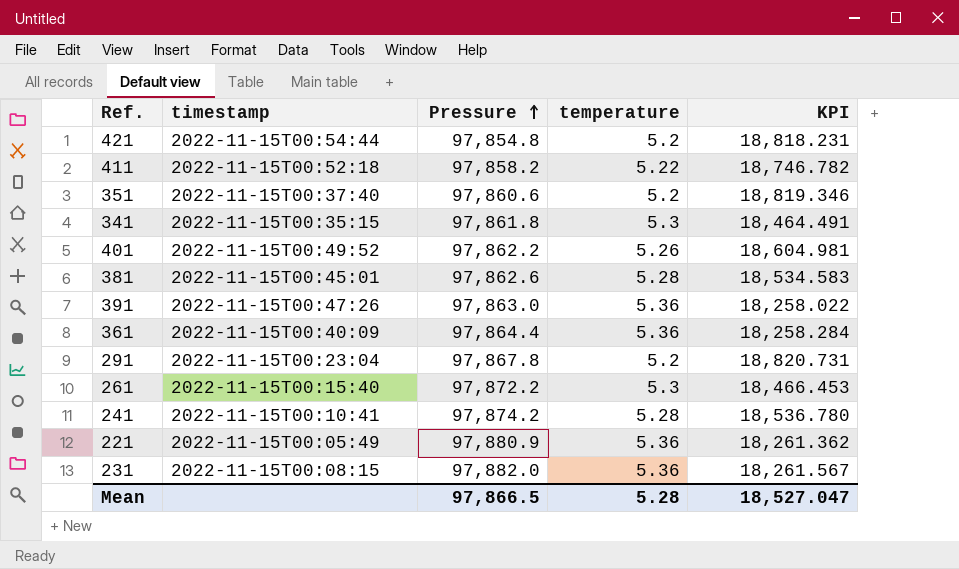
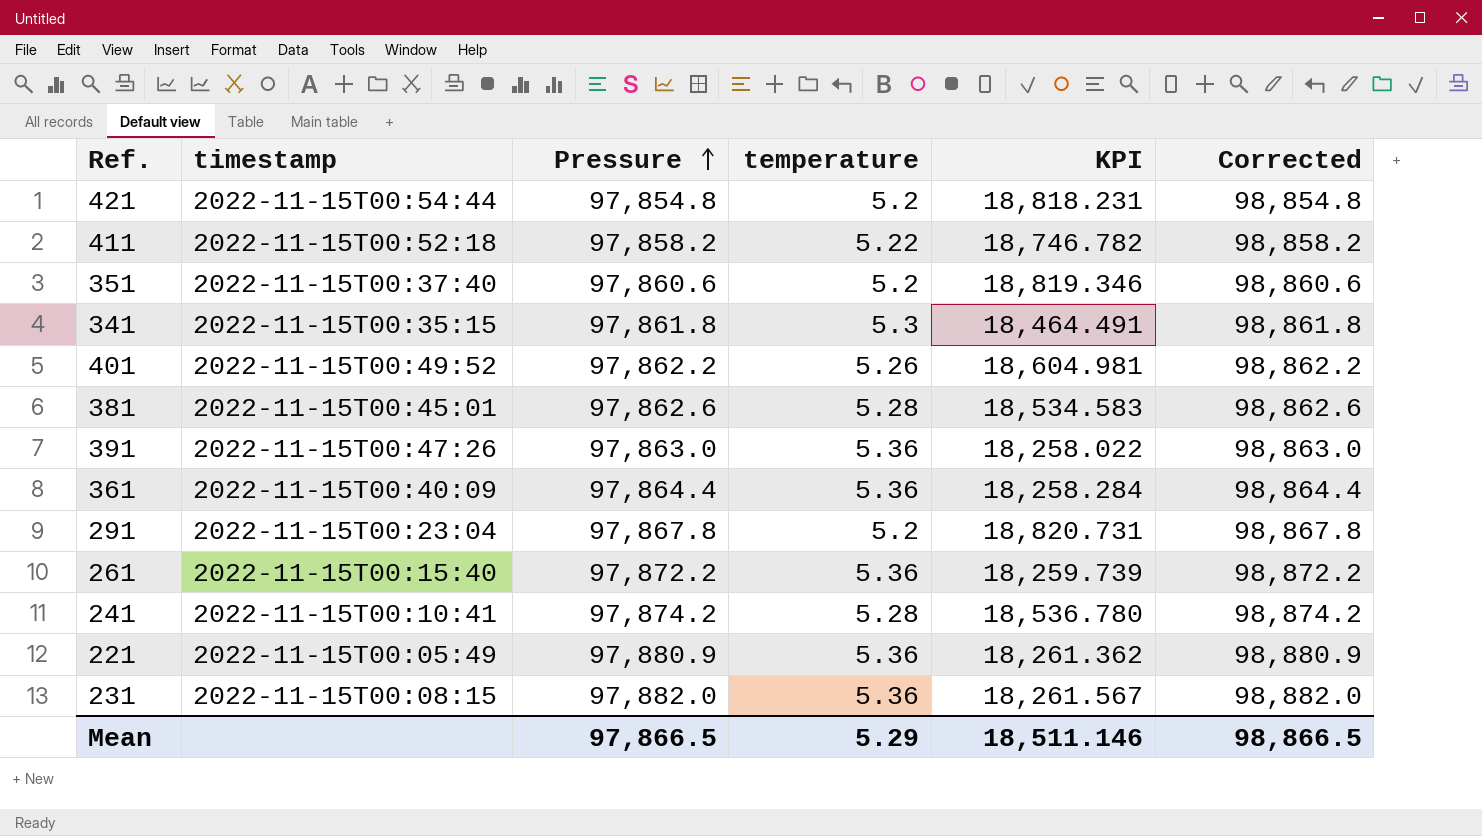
column Corrected | formula: none -> [Pressure] + 1000
261 | temperature: 5.3 -> 5.36
261 | KPI: 18,466.453 -> 18,259.739
Mean | temperature: 5.28 -> 5.29
Mean | KPI: 18,527.047 -> 18,511.146

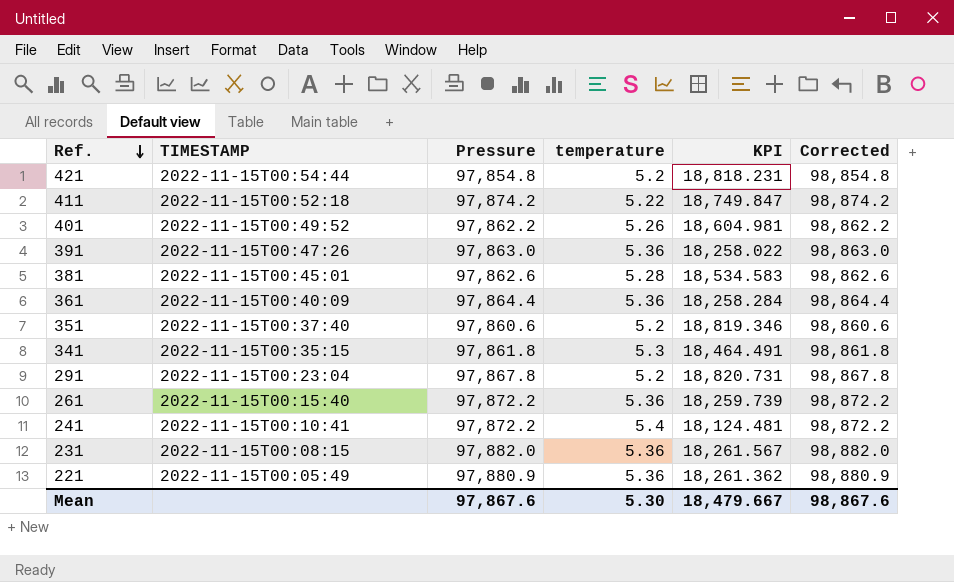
row order: Pressure ascending -> Ref. descending
column name: timestamp -> TIMESTAMP
411 | Pressure: 97,858.2 -> 97,874.2
411 | KPI: 18,746.782 -> 18,749.847
411 | Corrected: 98,858.2 -> 98,874.2
241 | Pressure: 97,874.2 -> 97,872.2
241 | temperature: 5.28 -> 5.4
241 | KPI: 18,536.780 -> 18,124.481
241 | Corrected: 98,874.2 -> 98,872.2
Mean | Pressure: 97,866.5 -> 97,867.6
Mean | temperature: 5.29 -> 5.30
Mean | KPI: 18,511.146 -> 18,479.667
Mean | Corrected: 98,866.5 -> 98,867.6

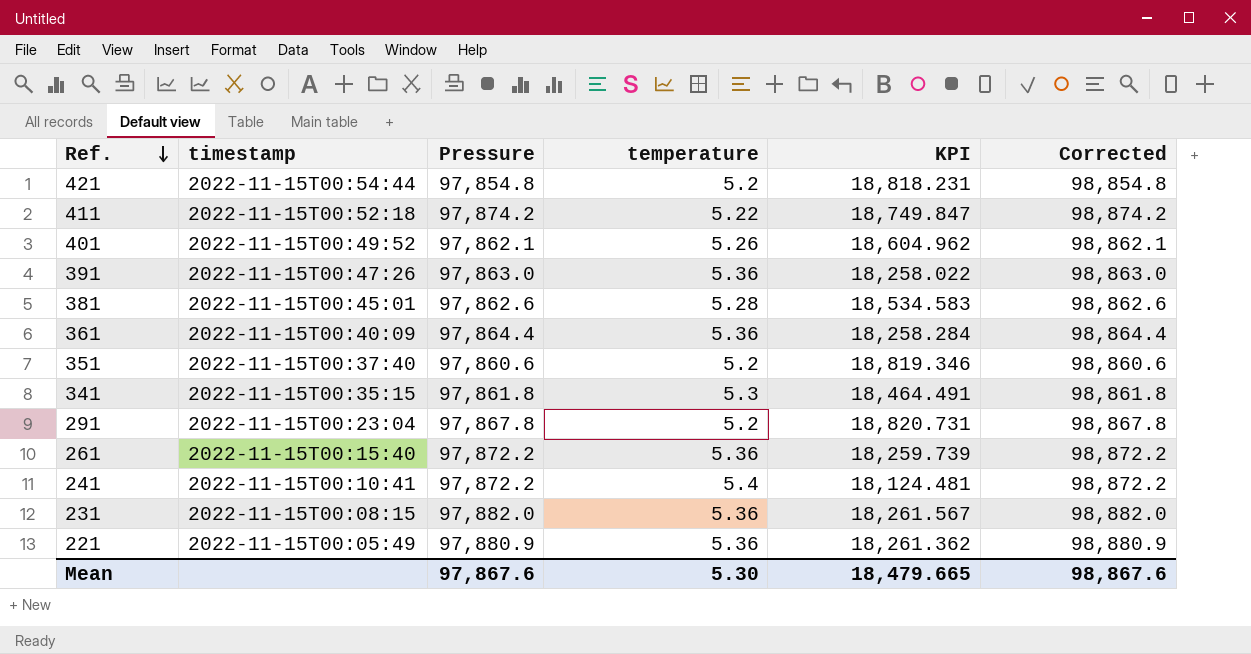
column name: TIMESTAMP -> timestamp
401 | Pressure: 97,862.2 -> 97,862.1
401 | KPI: 18,604.981 -> 18,604.962
401 | Corrected: 98,862.2 -> 98,862.1
Mean | KPI: 18,479.667 -> 18,479.665

